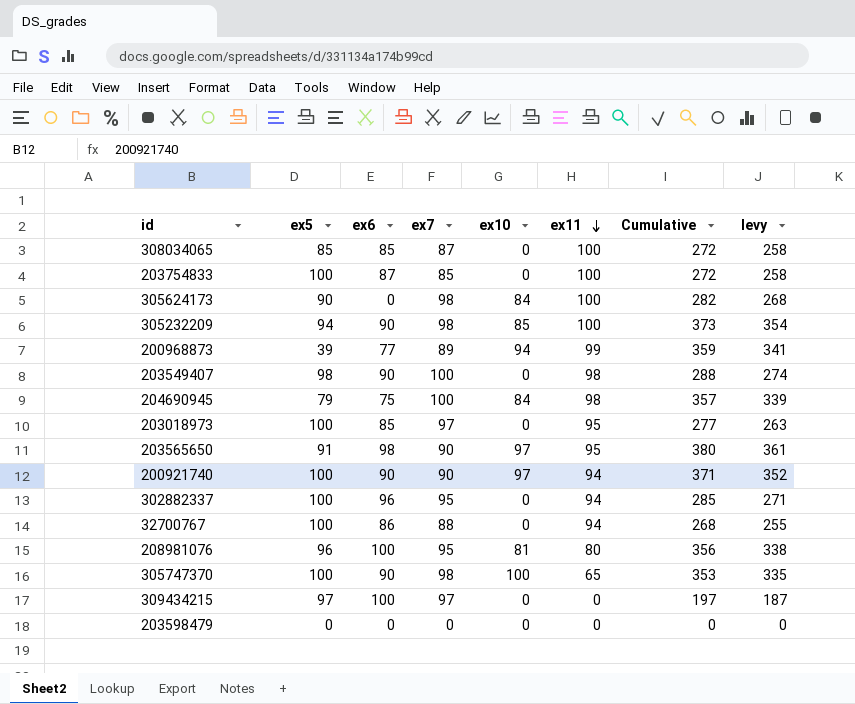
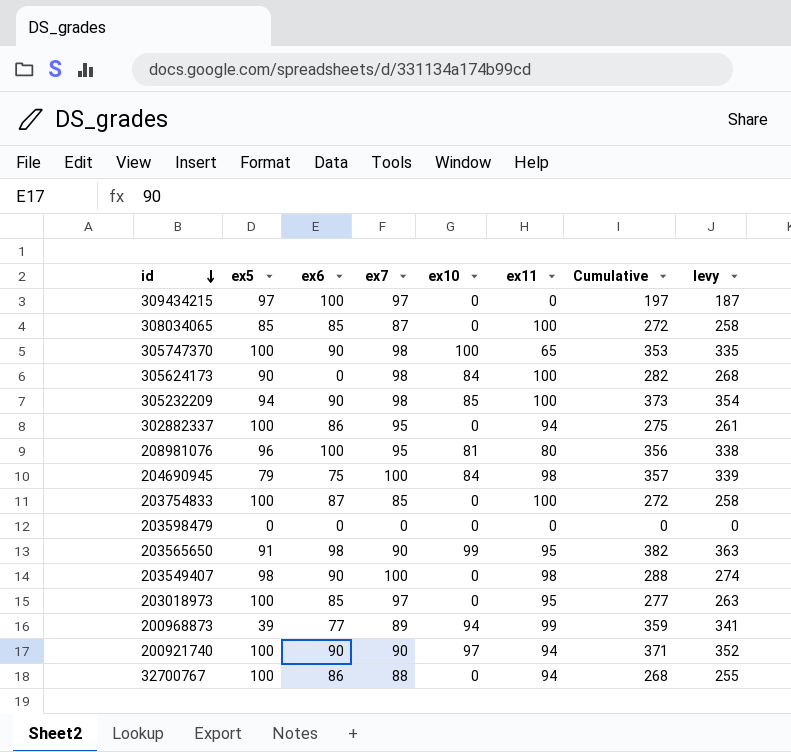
row order: ex11 descending -> id descending
302882337 | ex6: 96 -> 86
302882337 | Cumulative: 285 -> 275
302882337 | levy: 271 -> 261
203565650 | ex10: 97 -> 99
203565650 | Cumulative: 380 -> 382
203565650 | levy: 361 -> 363

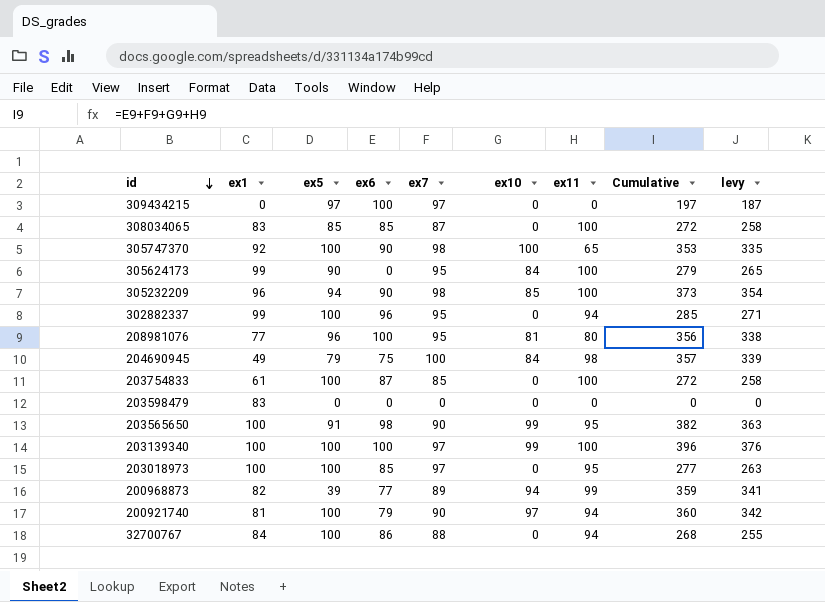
column ex1 | position: none -> 2
row 203549407: 98 | 90 | 100 | 0 | 98 | 288 | 274 -> none
305624173 | ex7: 98 -> 95
305624173 | Cumulative: 282 -> 279
305624173 | levy: 268 -> 265
302882337 | ex6: 86 -> 96
302882337 | Cumulative: 275 -> 285
302882337 | levy: 261 -> 271
row 203139340: none -> 100 | 100 | 100 | 97 | 99 | 100 | 396 | 376
200921740 | ex6: 90 -> 79
200921740 | Cumulative: 371 -> 360
200921740 | levy: 352 -> 342

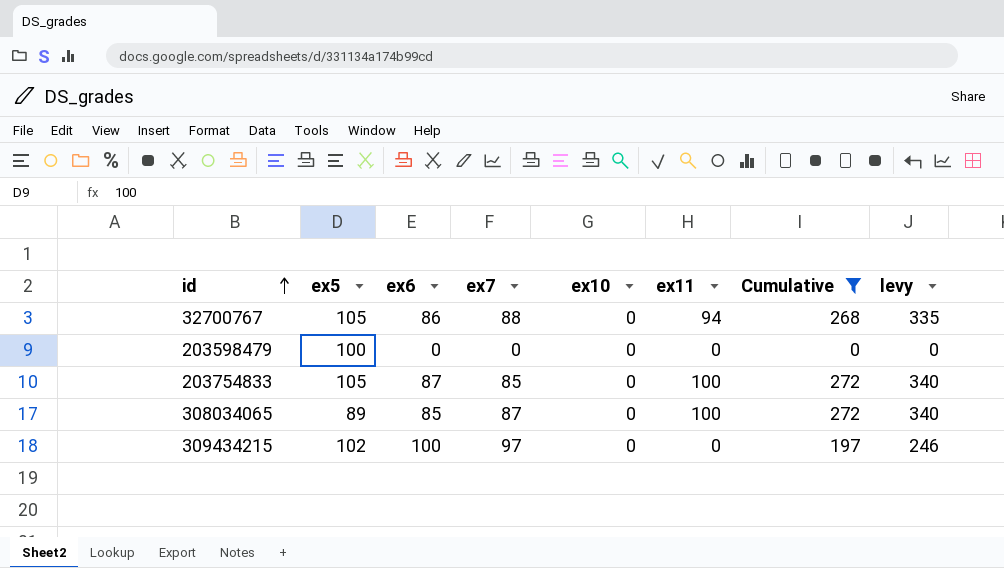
filter: none -> Cumulative <= 272
row order: id descending -> id ascending
column ex1 | position: 2 -> none
column levy | formula: [Cumulative] * 0.95 -> [Cumulative] * 1.25
32700767 | ex5: 100 -> 105
203598479 | ex5: 0 -> 100
203754833 | ex5: 100 -> 105
308034065 | ex5: 85 -> 89
309434215 | ex5: 97 -> 102

